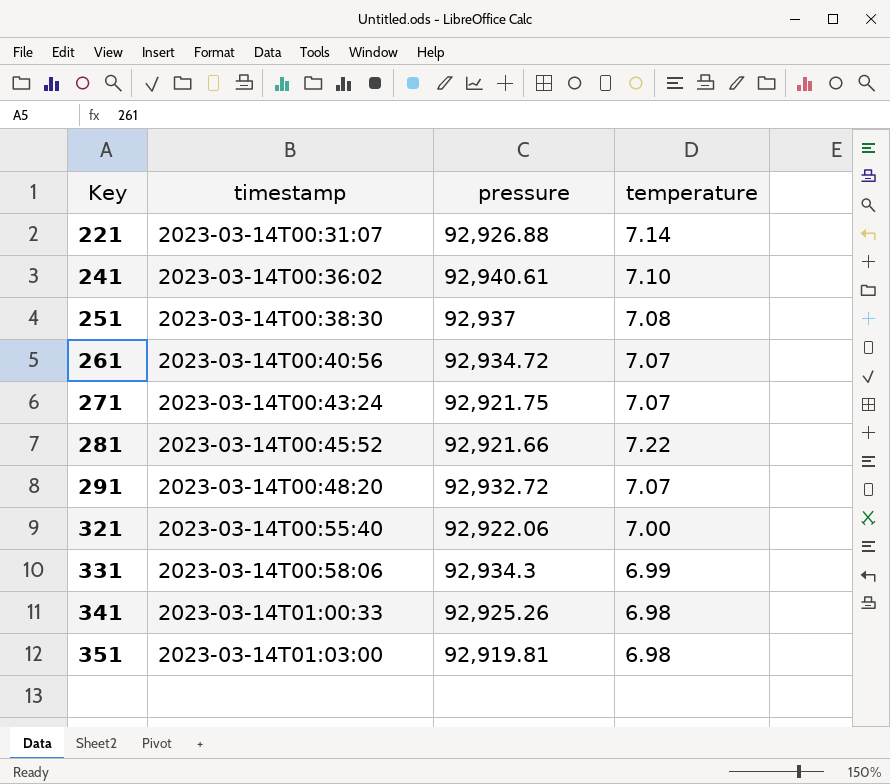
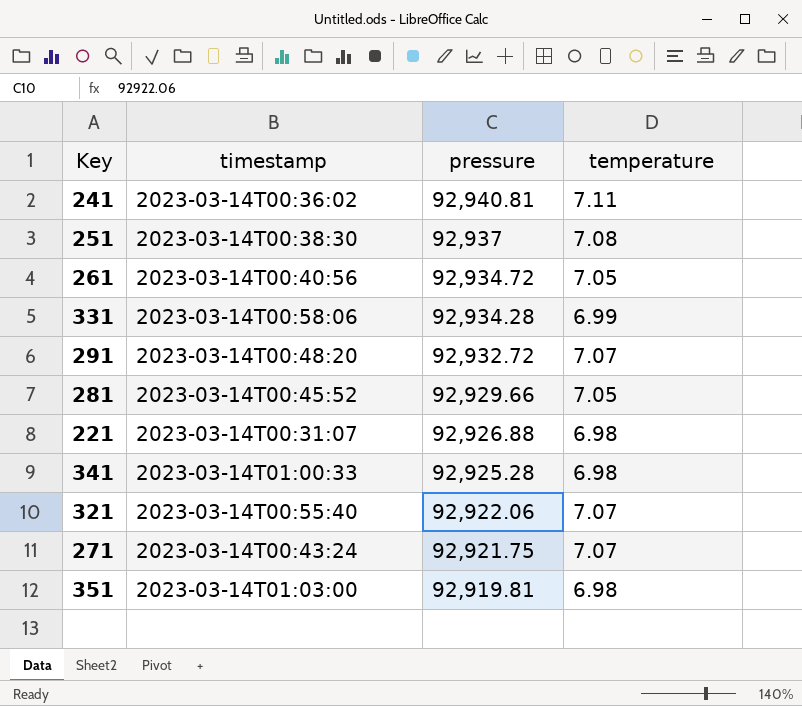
row order: Key ascending -> pressure descending
241 | pressure: 92,940.61 -> 92,940.81
241 | temperature: 7.10 -> 7.11
261 | temperature: 7.07 -> 7.05
331 | pressure: 92,934.3 -> 92,934.28
281 | pressure: 92,921.66 -> 92,929.66
281 | temperature: 7.22 -> 7.05
221 | temperature: 7.14 -> 6.98
341 | pressure: 92,925.26 -> 92,925.28
321 | temperature: 7.00 -> 7.07

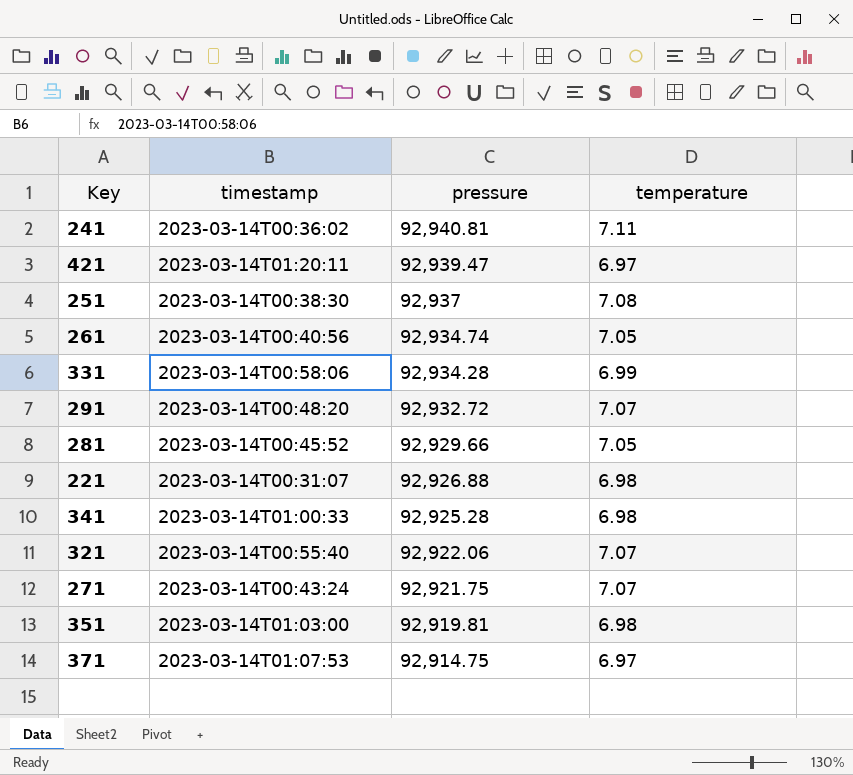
row 421: none -> 2023-03-14T01:20:11 | 92,939.47 | 6.97
261 | pressure: 92,934.72 -> 92,934.74
row 371: none -> 2023-03-14T01:07:53 | 92,914.75 | 6.97

